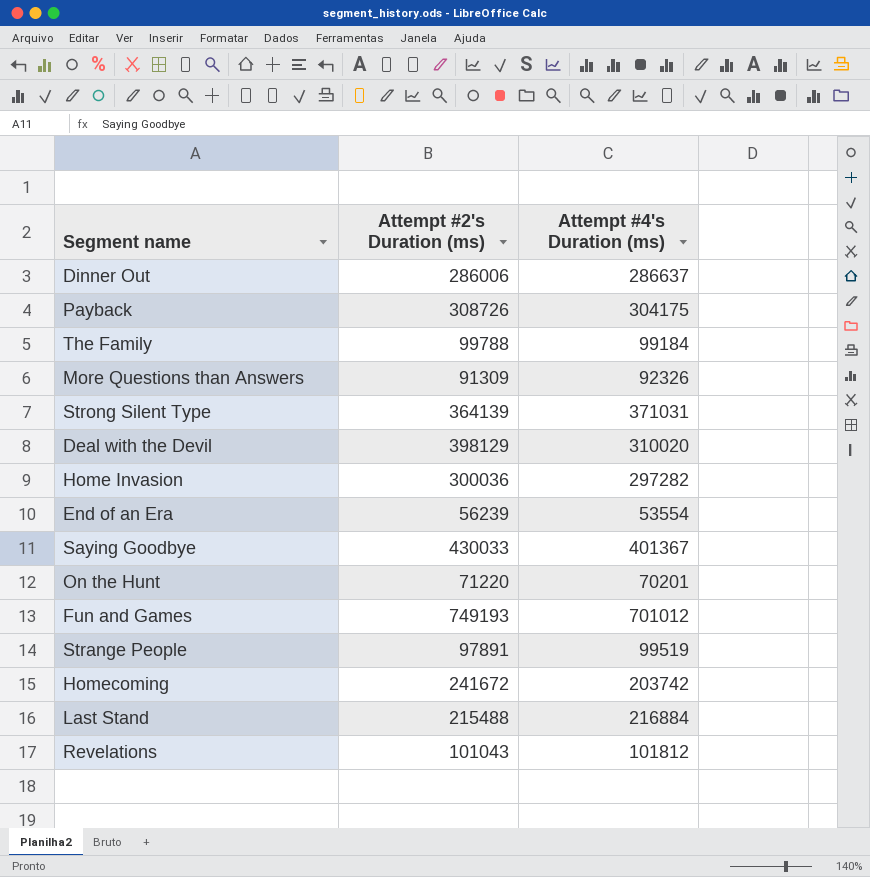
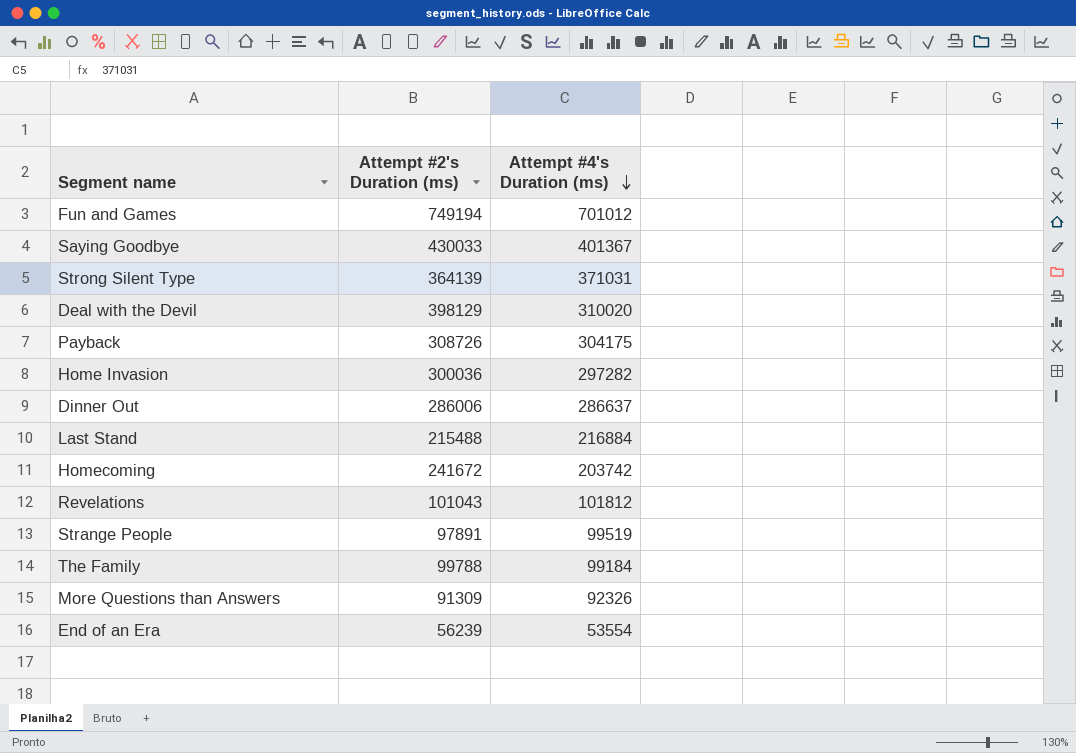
row order: none -> Attempt #4's Duration (ms) descending
row On the Hunt: 71220 | 70201 -> none
Fun and Games | Attempt #2's Duration (ms): 749193 -> 749194

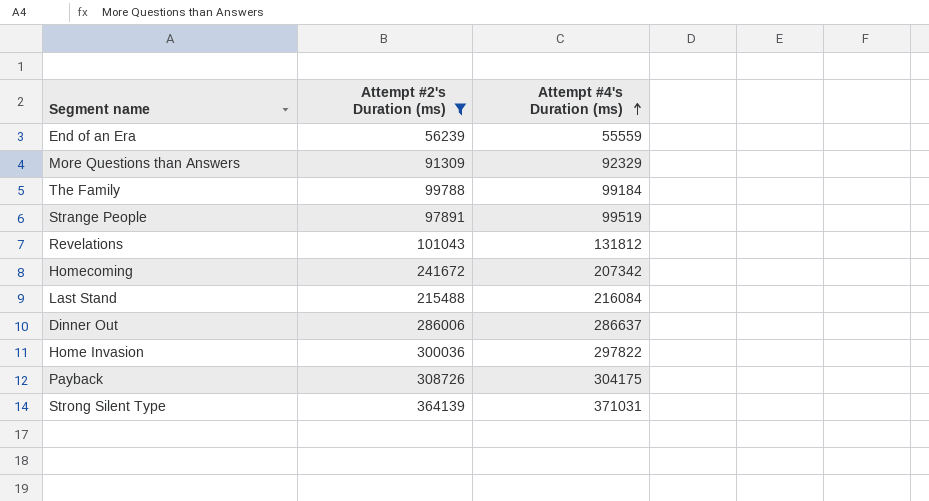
filter: none -> Attempt #2's Duration (ms) <= 364139
row order: Attempt #4's Duration (ms) descending -> Attempt #4's Duration (ms) ascending
End of an Era | Attempt #4's Duration (ms): 53554 -> 55559
More Questions than Answers | Attempt #4's Duration (ms): 92326 -> 92329
Revelations | Attempt #4's Duration (ms): 101812 -> 131812
Homecoming | Attempt #4's Duration (ms): 203742 -> 207342
Last Stand | Attempt #4's Duration (ms): 216884 -> 216084
Home Invasion | Attempt #4's Duration (ms): 297282 -> 297822

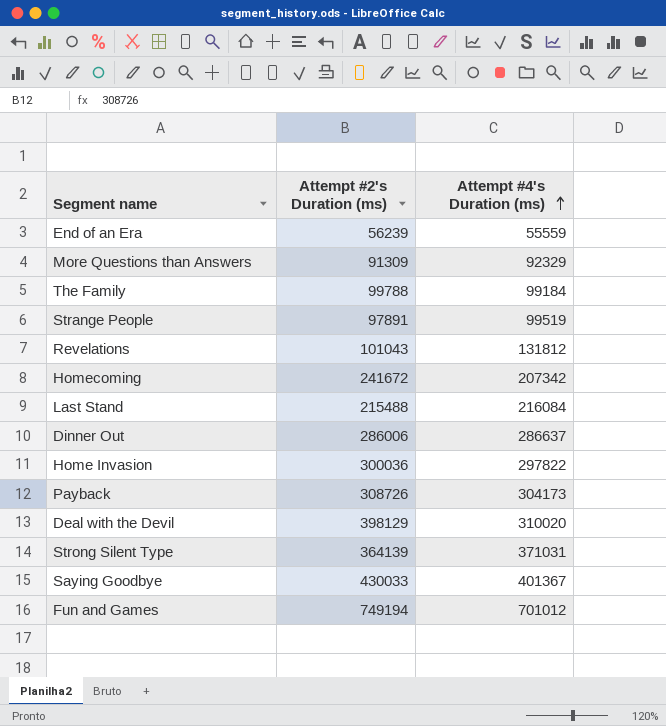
filter: Attempt #2's Duration (ms) <= 364139 -> none
Payback | Attempt #4's Duration (ms): 304175 -> 304173

